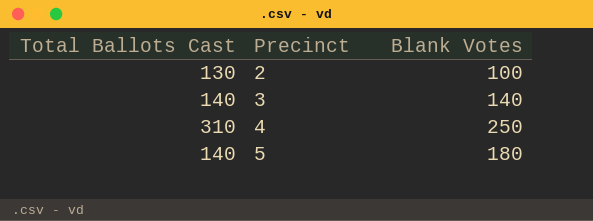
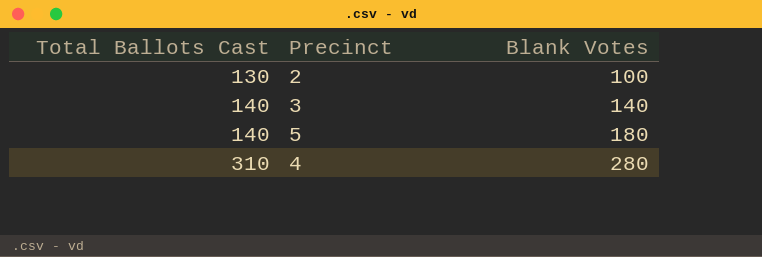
row order: Precinct ascending -> Total Ballots Cast ascending
4 | Blank Votes: 250 -> 280

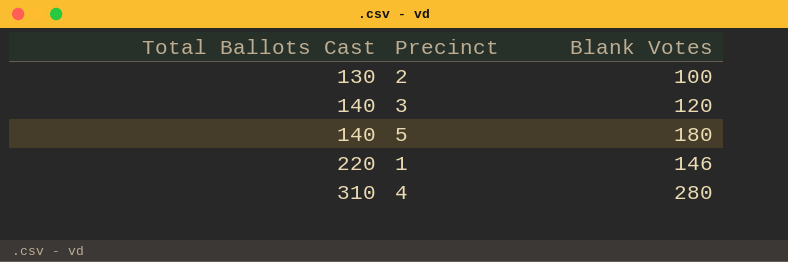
3 | Blank Votes: 140 -> 120
row 1: none -> 220 | 146

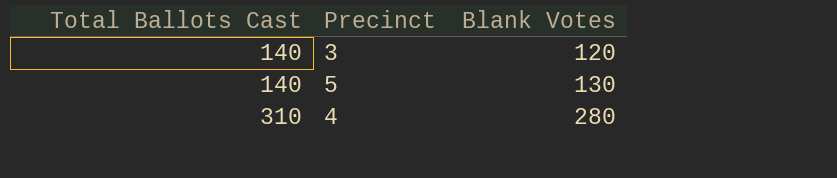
row 2: 130 | 100 -> none
row 1: 220 | 146 -> none
5 | Blank Votes: 180 -> 130

